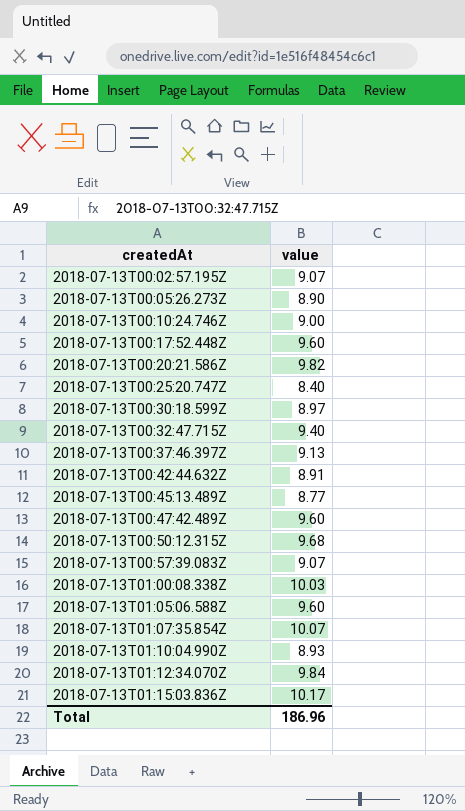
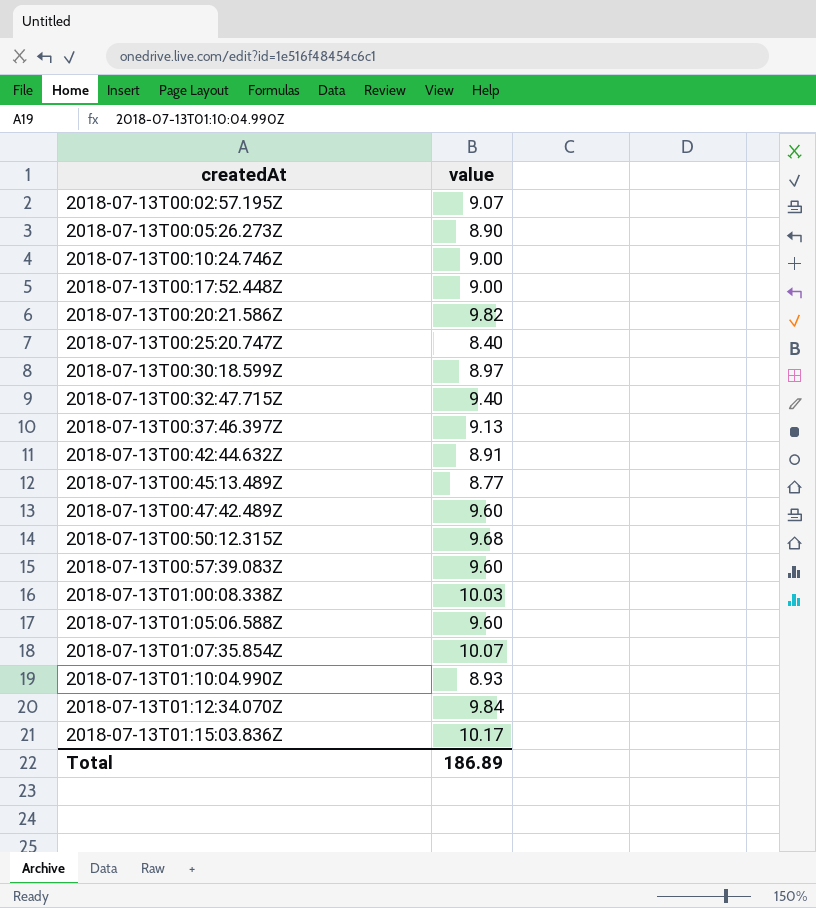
2018-07-13T00:17:52.448Z | value: 9.60 -> 9.00
2018-07-13T00:57:39.083Z | value: 9.07 -> 9.60
Total | value: 186.96 -> 186.89

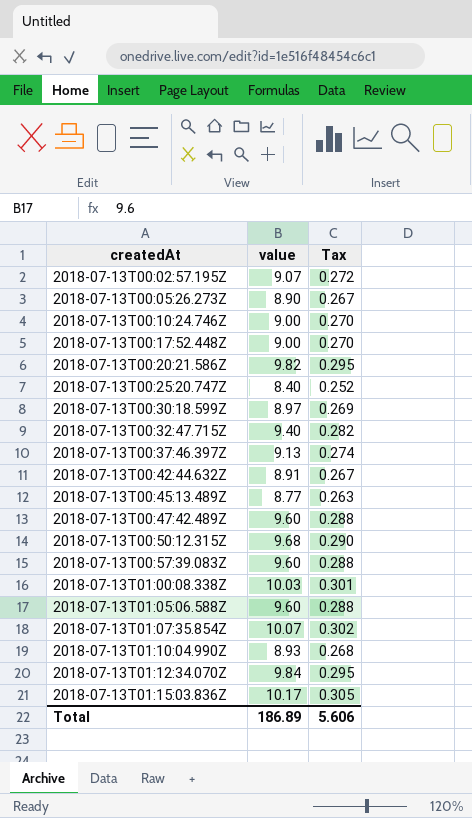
column Tax | formula: none -> [value] * 0.03

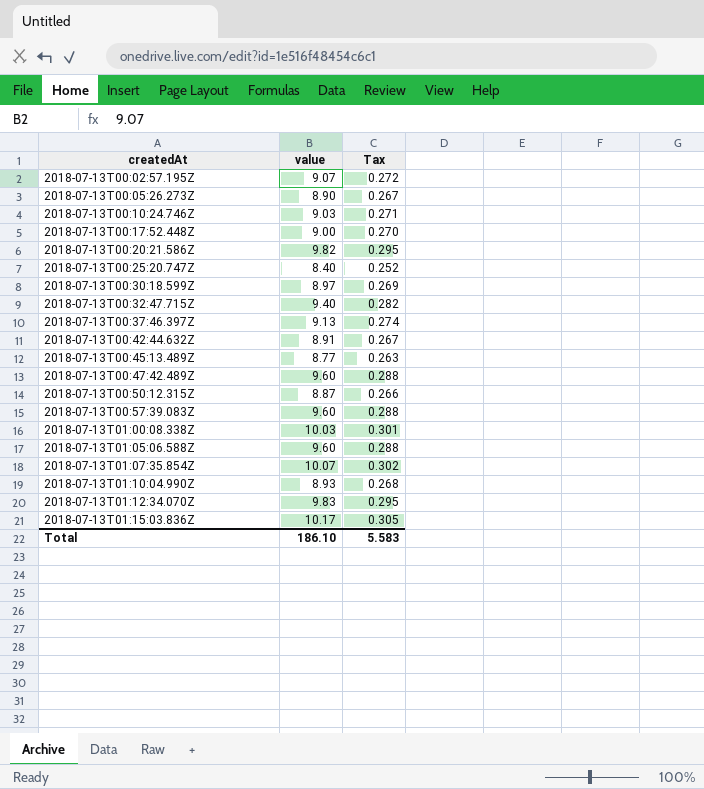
2018-07-13T00:10:24.746Z | value: 9.00 -> 9.03
2018-07-13T00:10:24.746Z | Tax: 0.270 -> 0.271
2018-07-13T00:50:12.315Z | value: 9.68 -> 8.87
2018-07-13T00:50:12.315Z | Tax: 0.290 -> 0.266
2018-07-13T01:12:34.070Z | value: 9.84 -> 9.83
Total | value: 186.89 -> 186.10
Total | Tax: 5.606 -> 5.583

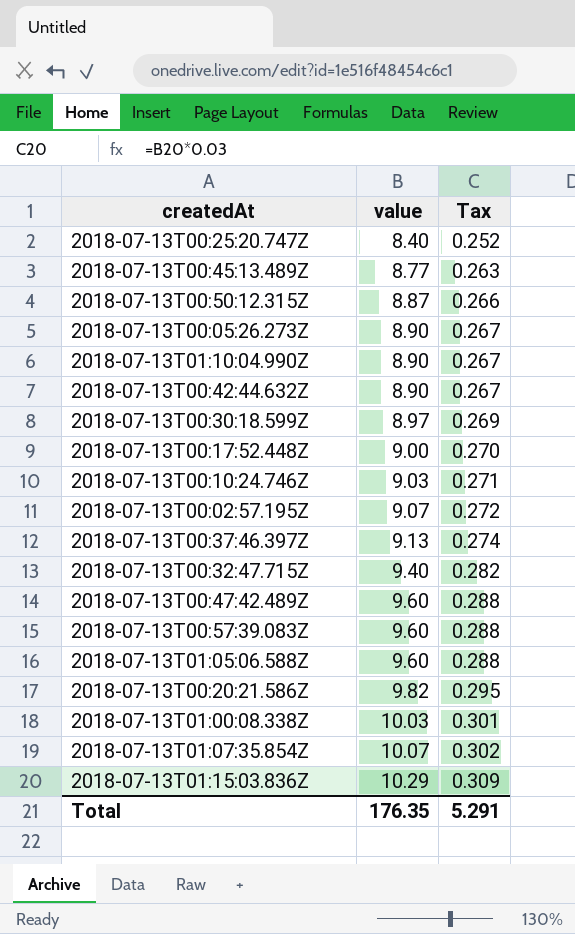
row order: createdAt ascending -> value ascending
row 2018-07-13T01:12:34.070Z: 9.83 | 0.295 -> none
2018-07-13T01:10:04.990Z | value: 8.93 -> 8.90
2018-07-13T01:10:04.990Z | Tax: 0.268 -> 0.267
2018-07-13T00:42:44.632Z | value: 8.91 -> 8.90
2018-07-13T01:15:03.836Z | value: 10.17 -> 10.29
2018-07-13T01:15:03.836Z | Tax: 0.305 -> 0.309
Total | value: 186.10 -> 176.35
Total | Tax: 5.583 -> 5.291

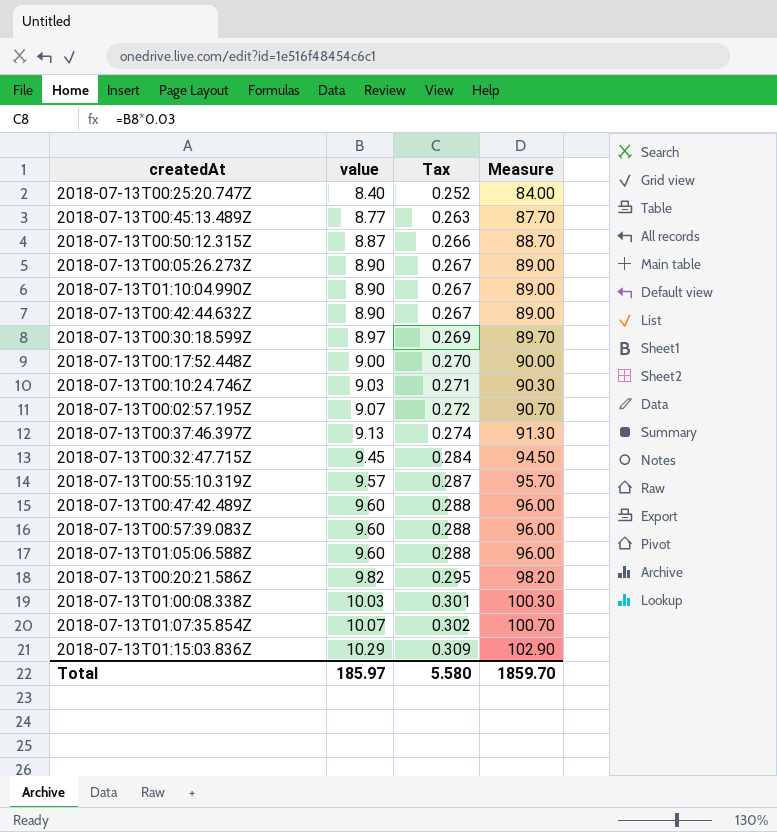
column Measure | formula: none -> [value] * 10
2018-07-13T00:32:47.715Z | value: 9.40 -> 9.45
2018-07-13T00:32:47.715Z | Tax: 0.282 -> 0.284
row 2018-07-13T00:55:10.319Z: none -> 9.57 | 0.287 | 95.70
Total | value: 176.35 -> 185.97
Total | Tax: 5.291 -> 5.580

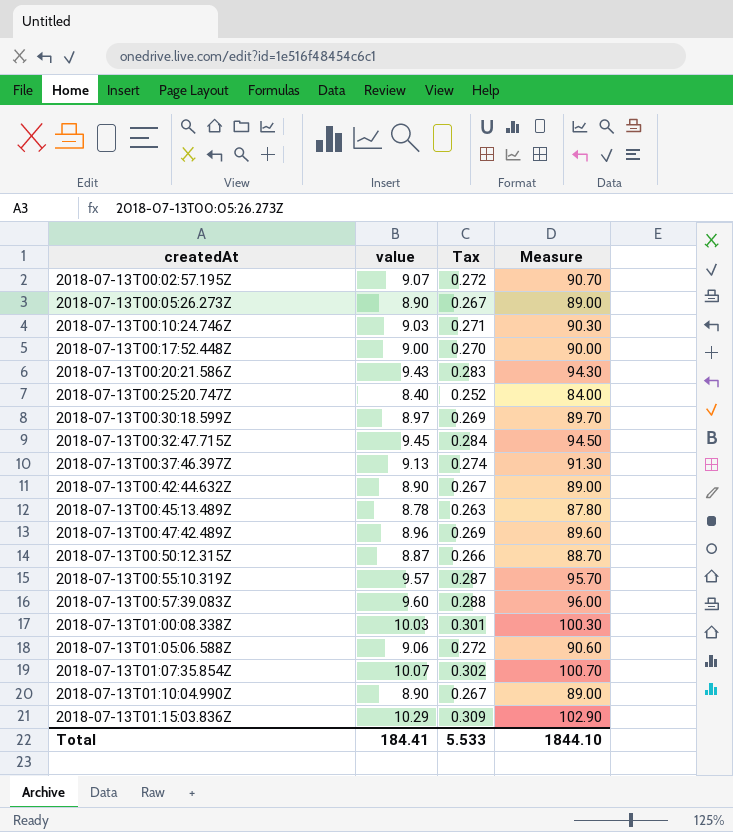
row order: value ascending -> createdAt ascending
2018-07-13T00:20:21.586Z | value: 9.82 -> 9.43
2018-07-13T00:20:21.586Z | Tax: 0.295 -> 0.283
2018-07-13T00:20:21.586Z | Measure: 98.20 -> 94.30
2018-07-13T00:45:13.489Z | value: 8.77 -> 8.78
2018-07-13T00:45:13.489Z | Measure: 87.70 -> 87.80
2018-07-13T00:47:42.489Z | value: 9.60 -> 8.96
2018-07-13T00:47:42.489Z | Tax: 0.288 -> 0.269
2018-07-13T00:47:42.489Z | Measure: 96.00 -> 89.60
2018-07-13T01:05:06.588Z | value: 9.60 -> 9.06
2018-07-13T01:05:06.588Z | Tax: 0.288 -> 0.272
2018-07-13T01:05:06.588Z | Measure: 96.00 -> 90.60
Total | value: 185.97 -> 184.41
Total | Tax: 5.580 -> 5.533
Total | Measure: 1859.70 -> 1844.10

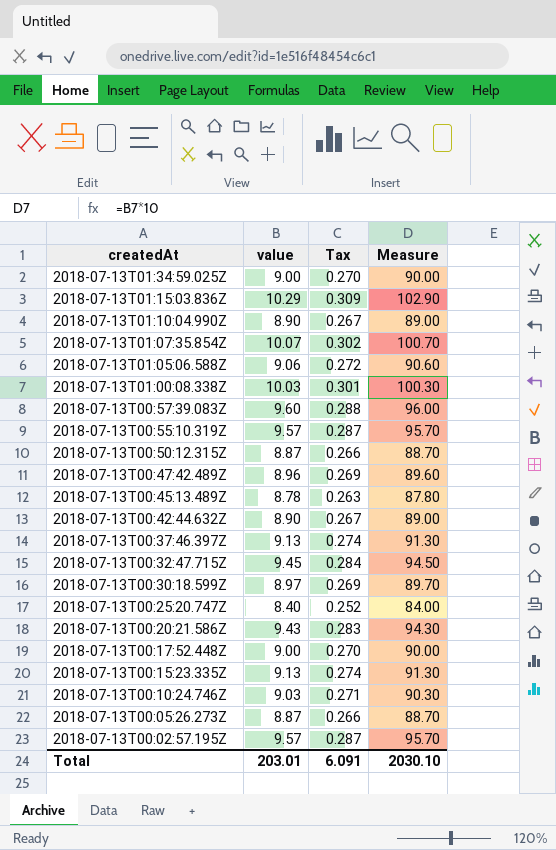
row order: createdAt ascending -> createdAt descending
row 2018-07-13T01:34:59.025Z: none -> 9.00 | 0.270 | 90.00
row 2018-07-13T00:15:23.335Z: none -> 9.13 | 0.274 | 91.30
2018-07-13T00:05:26.273Z | value: 8.90 -> 8.87
2018-07-13T00:05:26.273Z | Tax: 0.267 -> 0.266
2018-07-13T00:05:26.273Z | Measure: 89.00 -> 88.70
2018-07-13T00:02:57.195Z | value: 9.07 -> 9.57
2018-07-13T00:02:57.195Z | Tax: 0.272 -> 0.287
2018-07-13T00:02:57.195Z | Measure: 90.70 -> 95.70
Total | value: 184.41 -> 203.01
Total | Tax: 5.533 -> 6.091
Total | Measure: 1844.10 -> 2030.10

